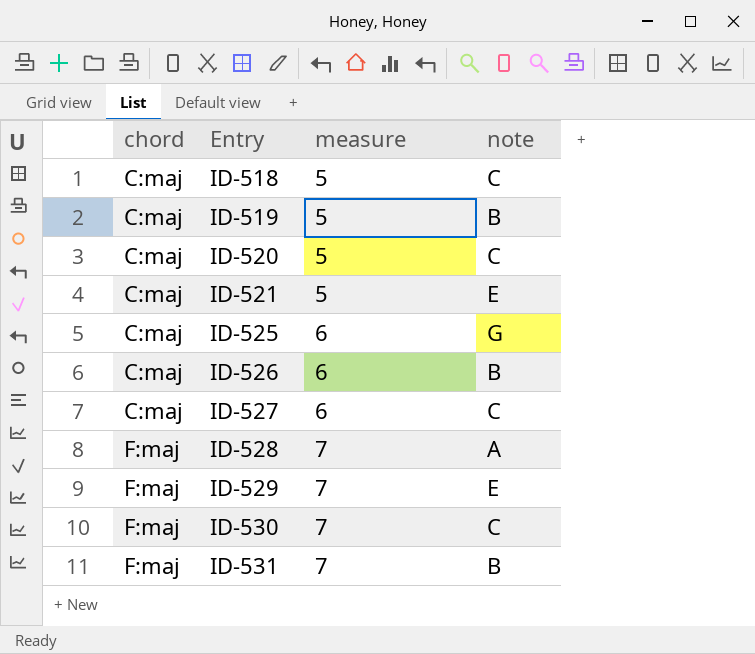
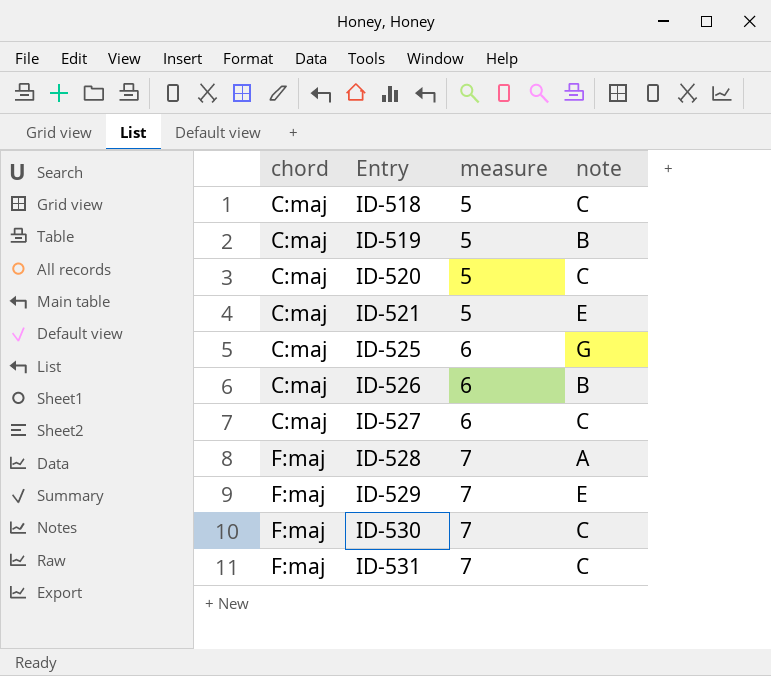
ID-531 | note: B -> C

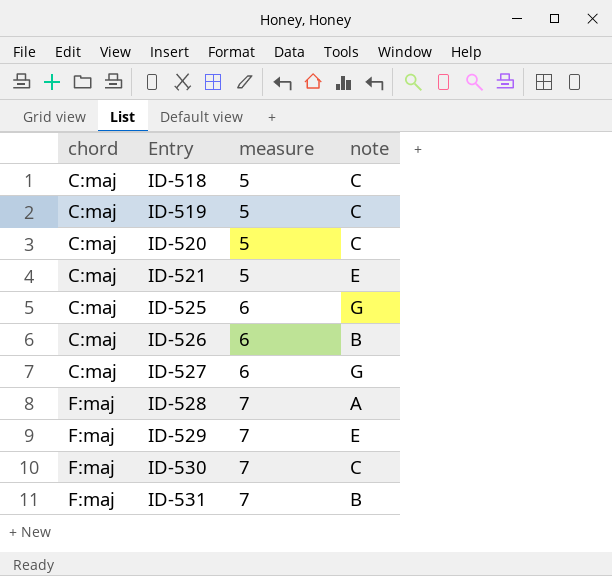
ID-519 | note: B -> C
ID-527 | note: C -> G
ID-531 | note: C -> B

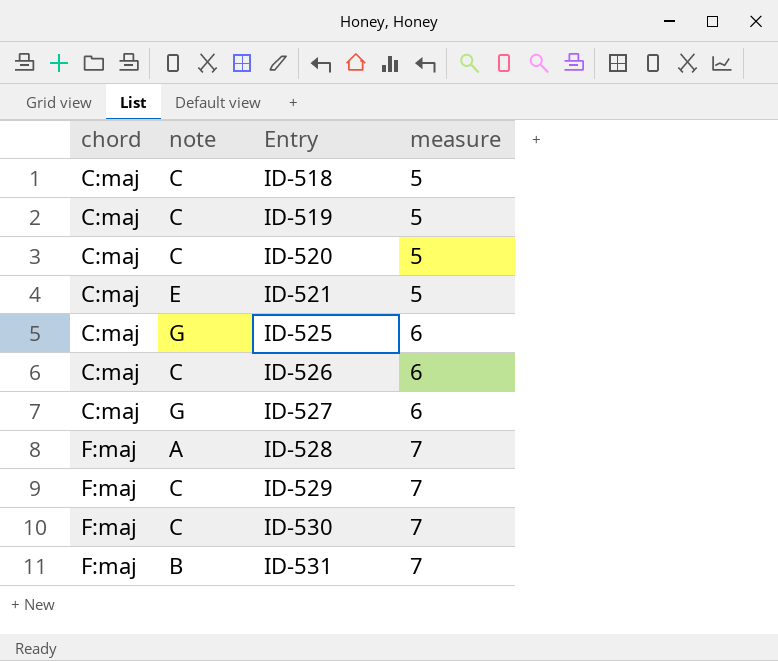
column note | position: 4 -> 2
ID-526 | note: B -> C
ID-529 | note: E -> C

